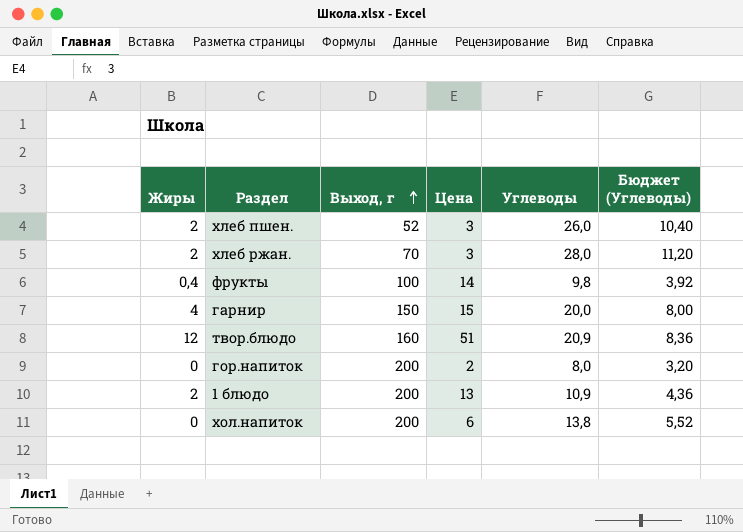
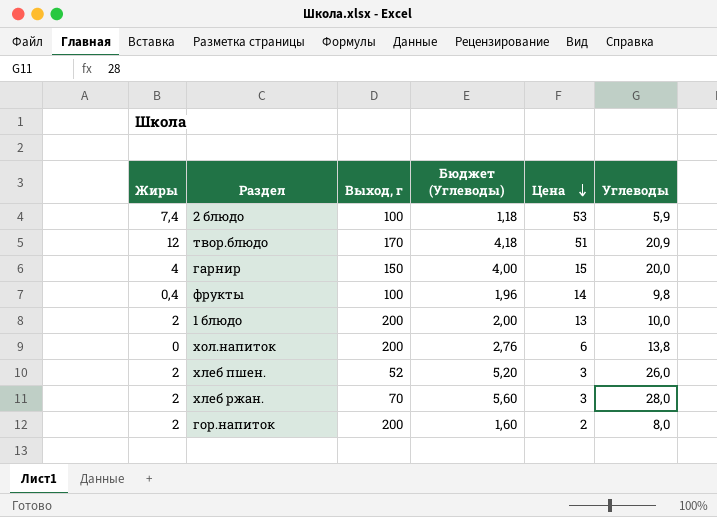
row order: Выход, г ascending -> Цена descending
column Бюджет (Углеводы) | formula: [Углеводы] * 0,4 -> [Углеводы] * 0,2
column Бюджет (Углеводы) | position: 6 -> 4
row 2 блюдо: none -> 7,4 | 100 | 1,18 | 53 | 5,9
твор.блюдо | Выход, г: 160 -> 170
1 блюдо | Углеводы: 10,9 -> 10,0
гор.напиток | Жиры: 0 -> 2

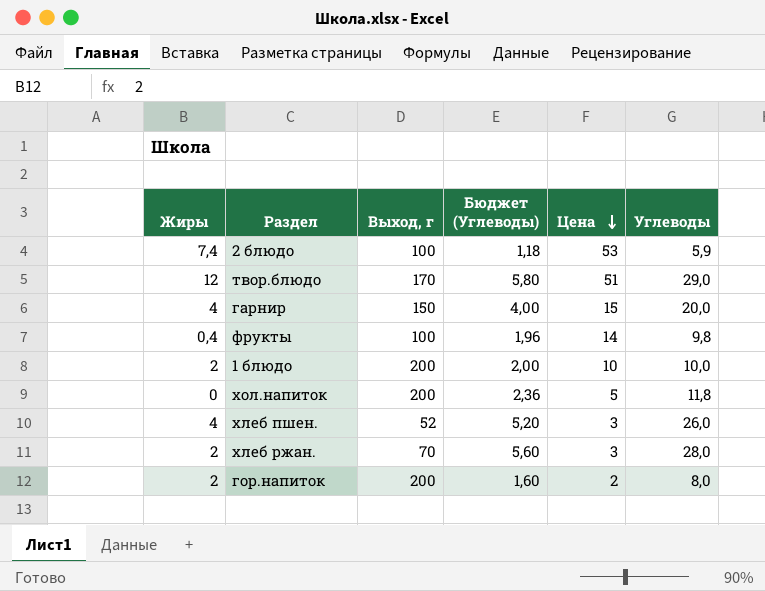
твор.блюдо | Бюджет (Углеводы): 4,18 -> 5,80
твор.блюдо | Углеводы: 20,9 -> 29,0
1 блюдо | Цена: 13 -> 10
хол.напиток | Бюджет (Углеводы): 2,76 -> 2,36
хол.напиток | Цена: 6 -> 5
хол.напиток | Углеводы: 13,8 -> 11,8
хлеб пшен. | Жиры: 2 -> 4

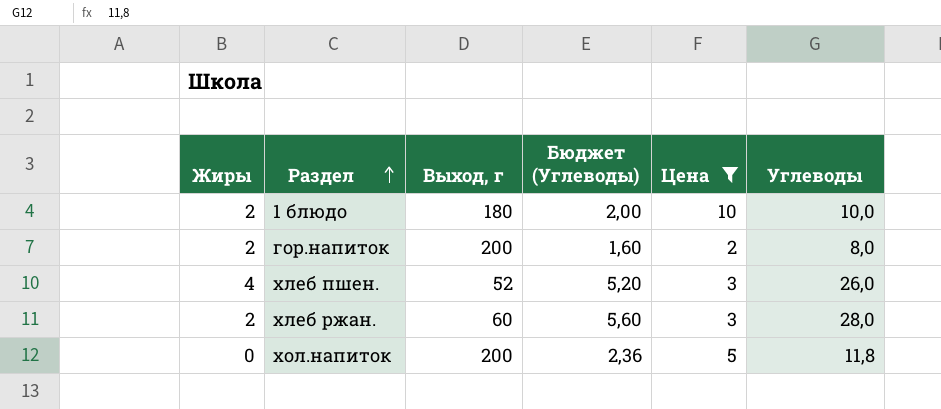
filter: none -> Цена <= 10
row order: Цена descending -> Раздел ascending
1 блюдо | Выход, г: 200 -> 180
хлеб ржан. | Выход, г: 70 -> 60

